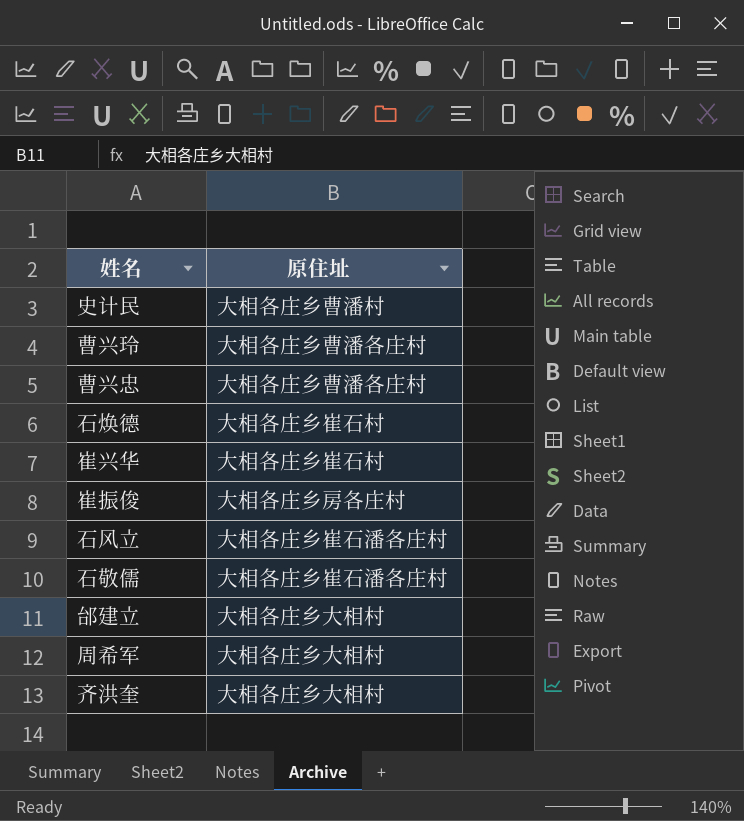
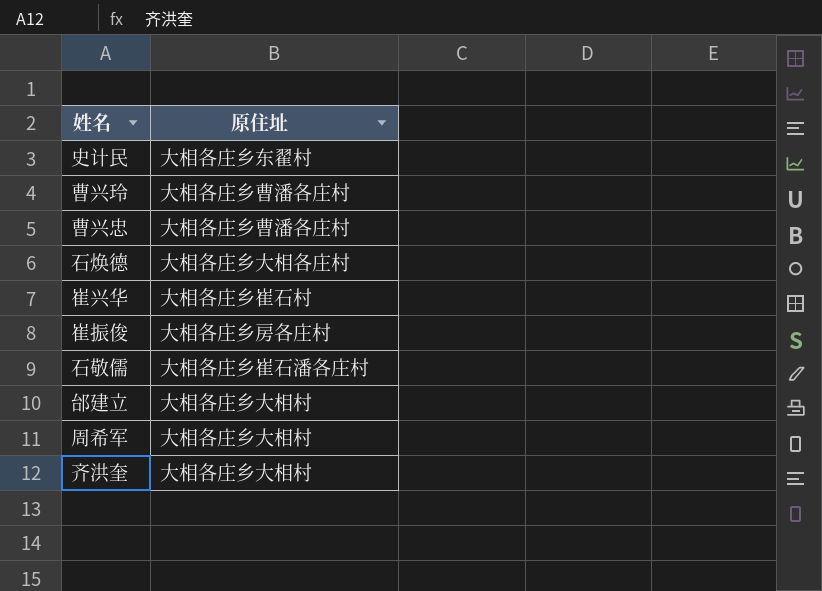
row 石风立: 大相各庄乡崔石潘各庄村 -> none
史计民 | 原住址: 大相各庄乡曹潘村 -> 大相各庄乡东翟村
石焕德 | 原住址: 大相各庄乡崔石村 -> 大相各庄乡大相各庄村

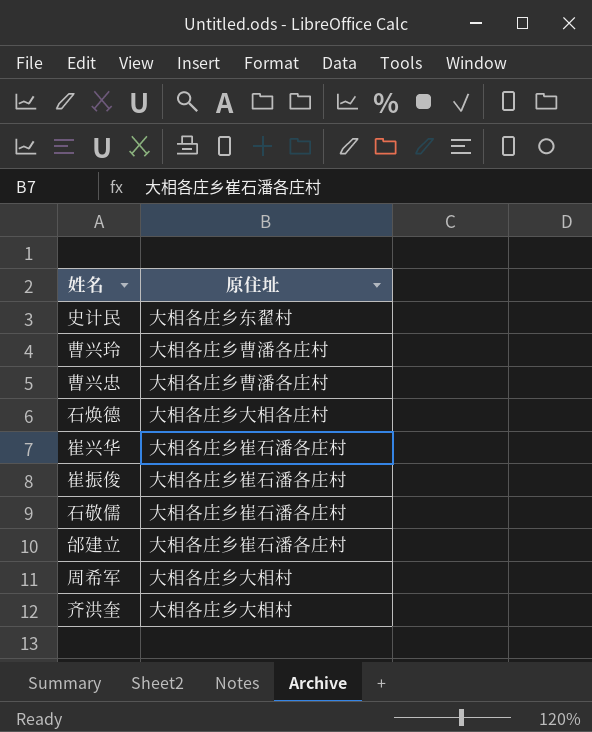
崔兴华 | 原住址: 大相各庄乡崔石村 -> 大相各庄乡崔石潘各庄村
崔振俊 | 原住址: 大相各庄乡房各庄村 -> 大相各庄乡崔石潘各庄村
邰建立 | 原住址: 大相各庄乡大相村 -> 大相各庄乡崔石潘各庄村

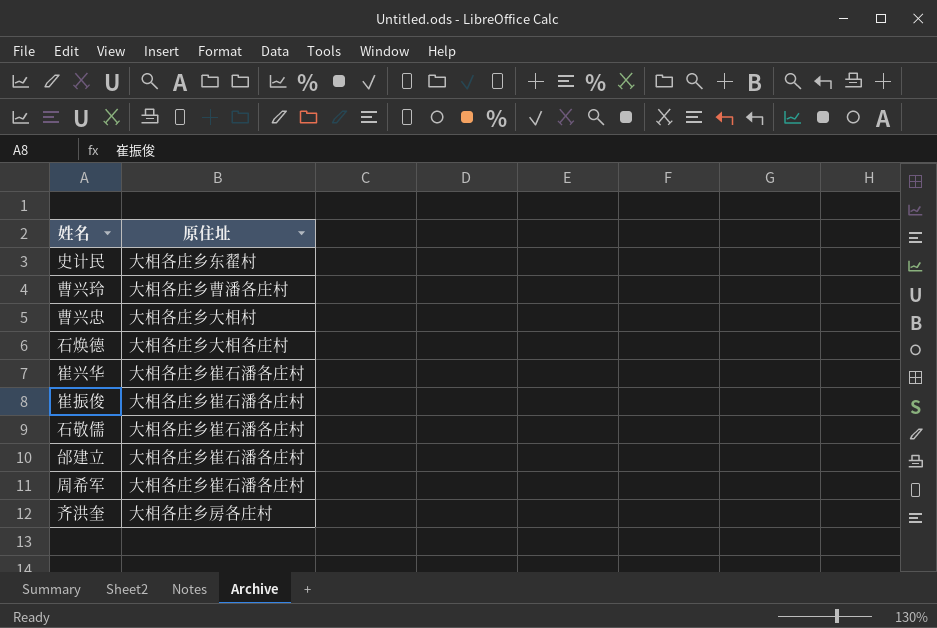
曹兴忠 | 原住址: 大相各庄乡曹潘各庄村 -> 大相各庄乡大相村
周希军 | 原住址: 大相各庄乡大相村 -> 大相各庄乡崔石潘各庄村
齐洪奎 | 原住址: 大相各庄乡大相村 -> 大相各庄乡房各庄村

